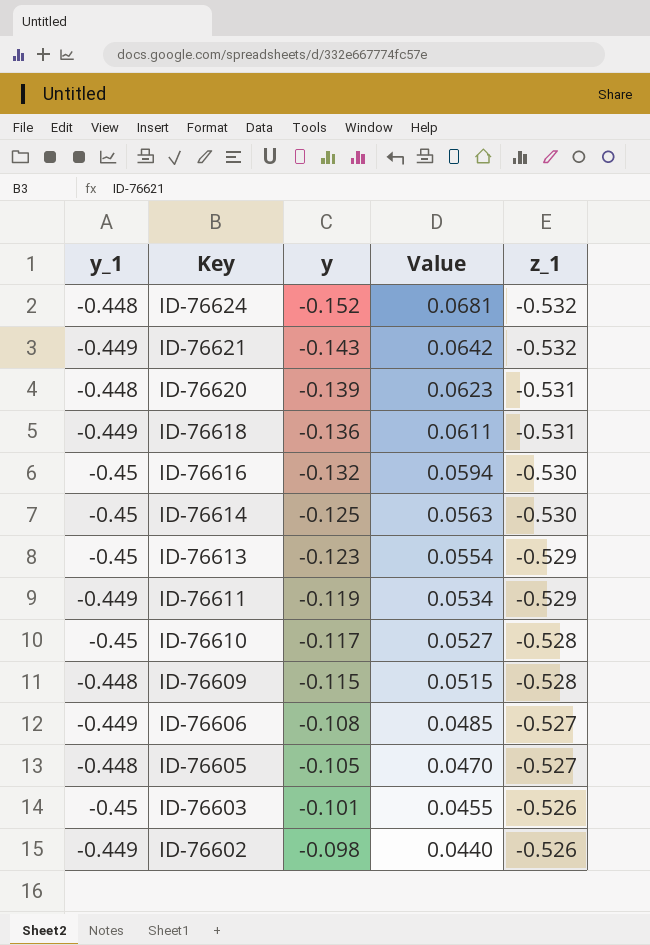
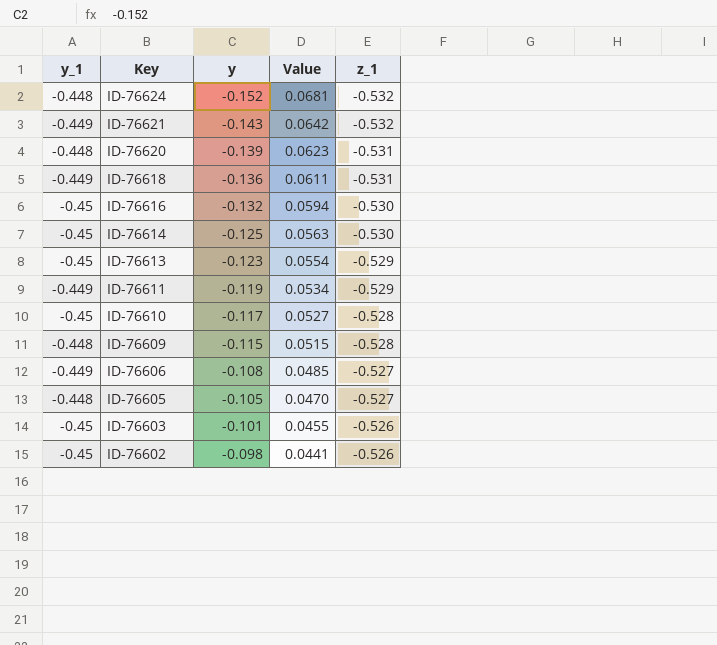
ID-76602 | y_1: -0.449 -> -0.45
ID-76602 | Value: 0.0440 -> 0.0441

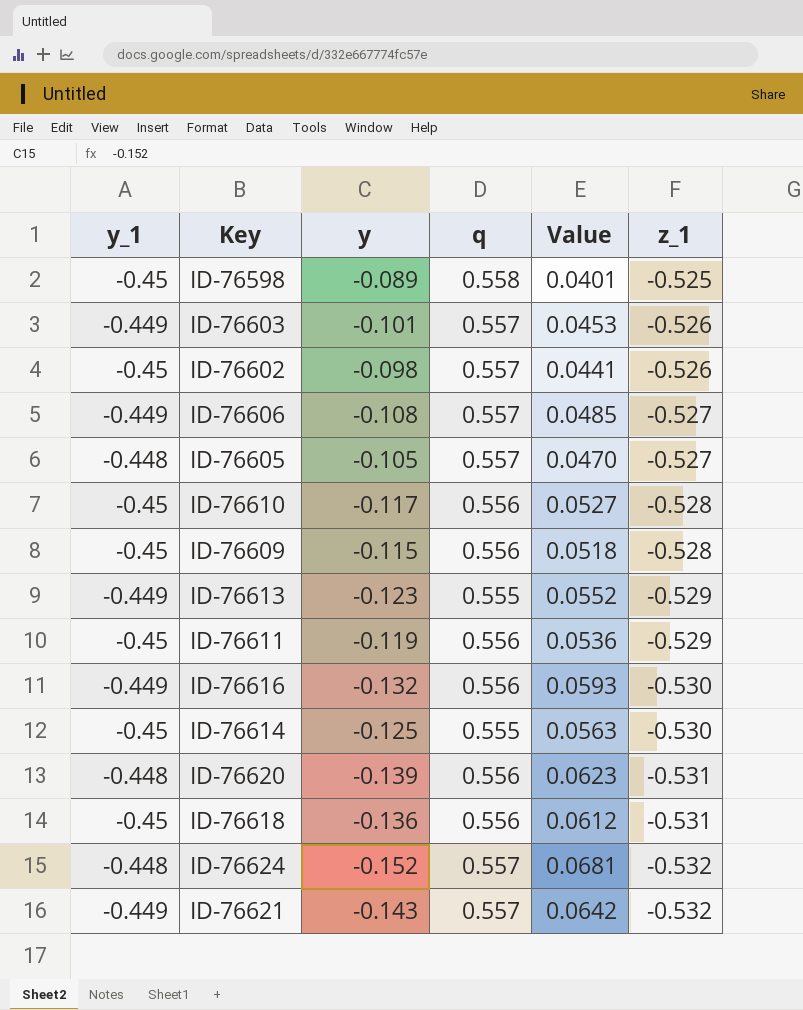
row order: Key descending -> z_1 descending
column q | position: none -> 4
row ID-76598: none -> -0.45 | -0.089 | 0.558 | 0.0401 | -0.525
ID-76603 | y_1: -0.45 -> -0.449
ID-76603 | Value: 0.0455 -> 0.0453
ID-76609 | y_1: -0.448 -> -0.45
ID-76609 | Value: 0.0515 -> 0.0518
ID-76613 | y_1: -0.45 -> -0.449
ID-76613 | Value: 0.0554 -> 0.0552
ID-76611 | y_1: -0.449 -> -0.45
ID-76611 | Value: 0.0534 -> 0.0536
ID-76616 | y_1: -0.45 -> -0.449
ID-76616 | Value: 0.0594 -> 0.0593
ID-76618 | y_1: -0.449 -> -0.45
ID-76618 | Value: 0.0611 -> 0.0612

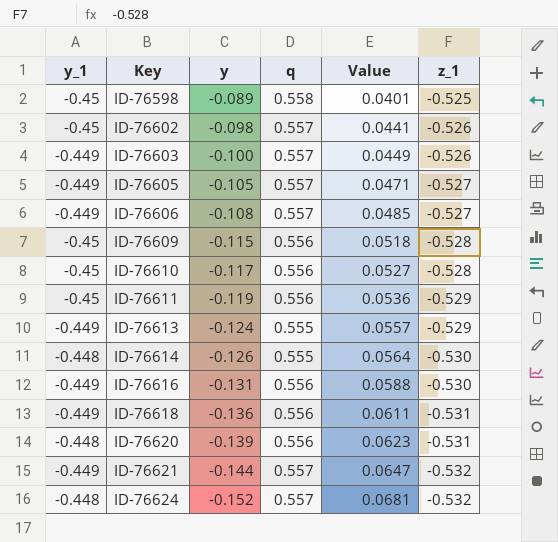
row order: z_1 descending -> Key ascending
ID-76603 | y: -0.101 -> -0.100
ID-76603 | Value: 0.0453 -> 0.0449
ID-76605 | y_1: -0.448 -> -0.449
ID-76605 | Value: 0.0470 -> 0.0471
ID-76613 | y: -0.123 -> -0.124
ID-76613 | Value: 0.0552 -> 0.0557
ID-76614 | y_1: -0.45 -> -0.448
ID-76614 | y: -0.125 -> -0.126
ID-76614 | Value: 0.0563 -> 0.0564
ID-76616 | y: -0.132 -> -0.131
ID-76616 | Value: 0.0593 -> 0.0588
ID-76618 | y_1: -0.45 -> -0.449
ID-76618 | Value: 0.0612 -> 0.0611
ID-76621 | y: -0.143 -> -0.144
ID-76621 | Value: 0.0642 -> 0.0647

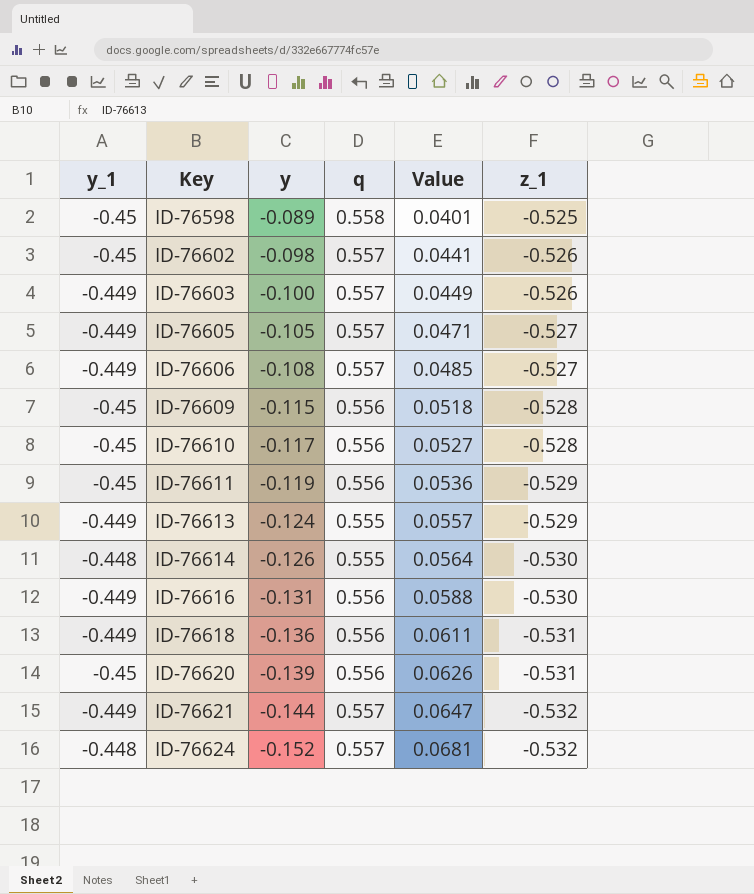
ID-76620 | y_1: -0.448 -> -0.45
ID-76620 | Value: 0.0623 -> 0.0626

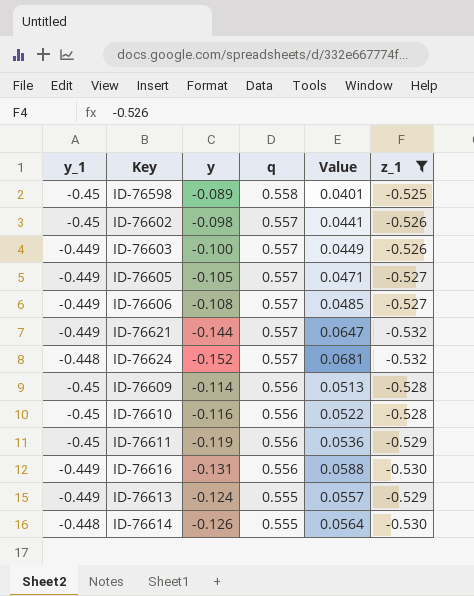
filter: none -> z_1 != -0.531
row order: Key ascending -> q descending
ID-76609 | y: -0.115 -> -0.114
ID-76609 | Value: 0.0518 -> 0.0513
ID-76610 | y: -0.117 -> -0.116
ID-76610 | Value: 0.0527 -> 0.0522

